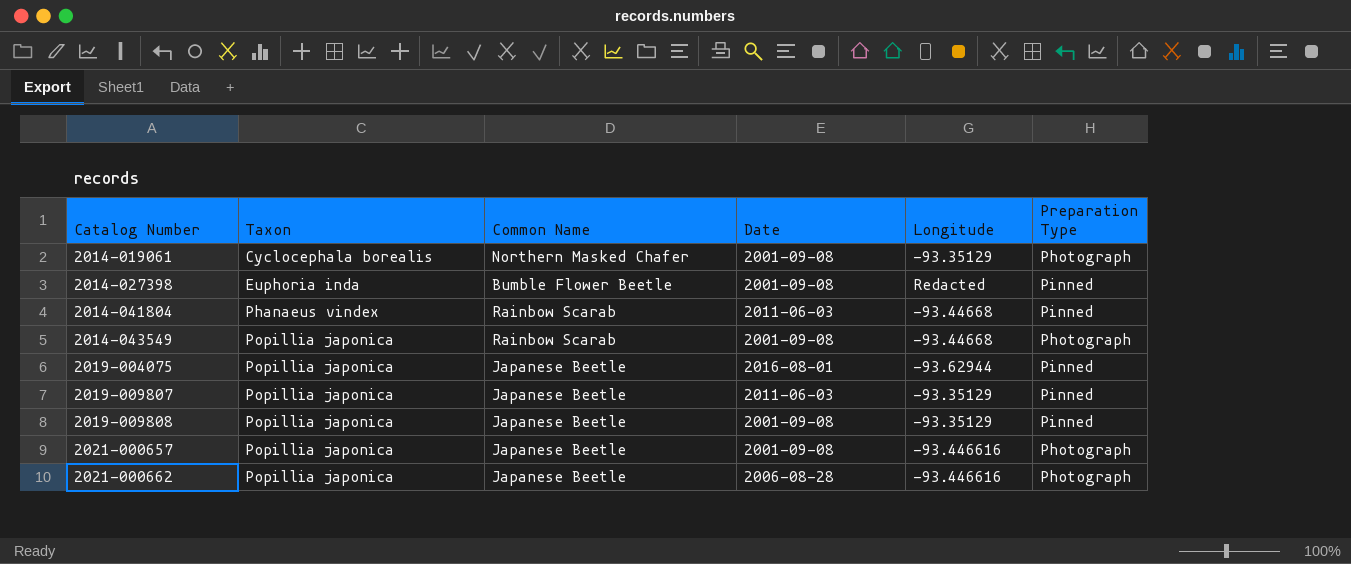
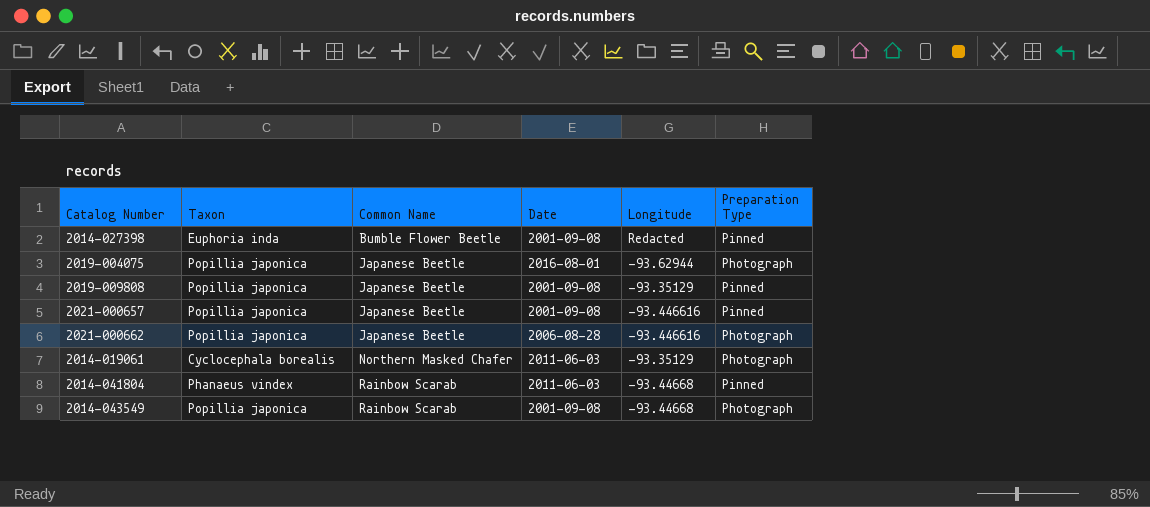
row order: Catalog Number ascending -> Common Name ascending
row 2019-009807: Popillia japonica | Japanese Beetle | 2011-06-03 | -93.35129 | Pinned -> none
2019-004075 | Preparation Type: Pinned -> Photograph
2021-000657 | Preparation Type: Photograph -> Pinned
2014-019061 | Date: 2001-09-08 -> 2011-06-03

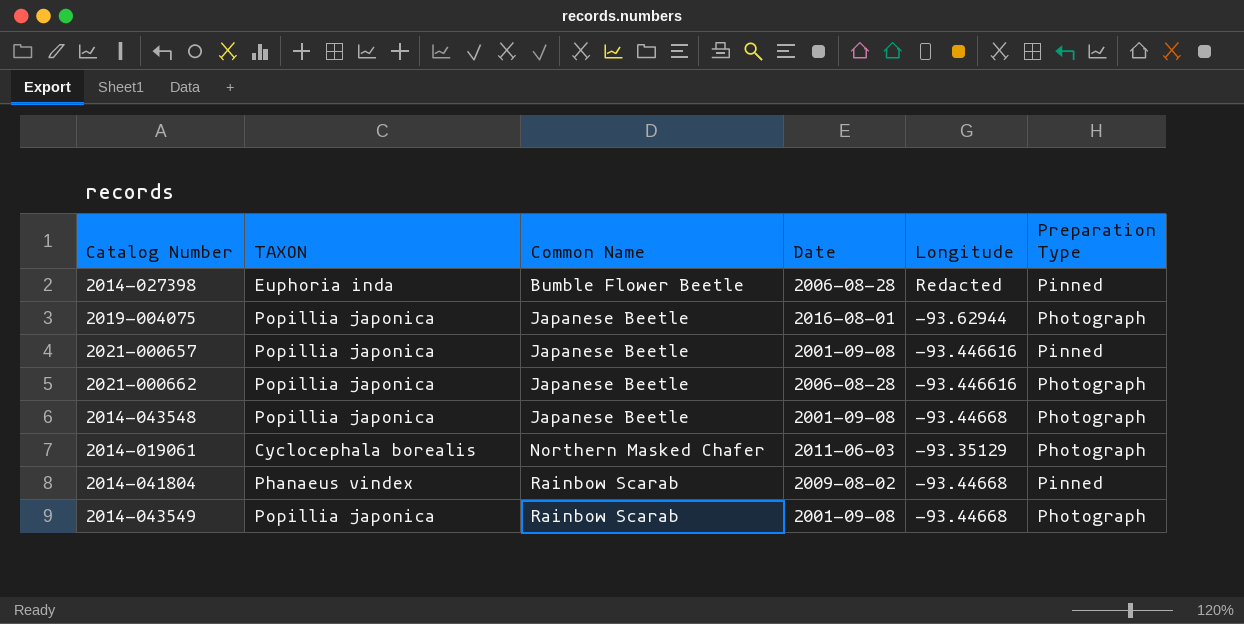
column name: Taxon -> TAXON
row 2019-009808: Popillia japonica | Japanese Beetle | 2001-09-08 | -93.35129 | Pinned -> none
2014-027398 | Date: 2001-09-08 -> 2006-08-28
row 2014-043548: none -> Popillia japonica | Japanese Beetle | 2001-09-08 | -93.44668 | Photograph
2014-041804 | Date: 2011-06-03 -> 2009-08-02

